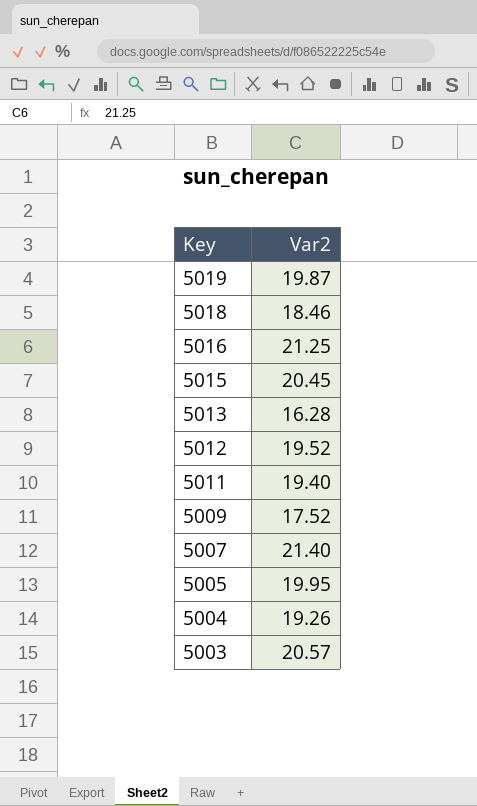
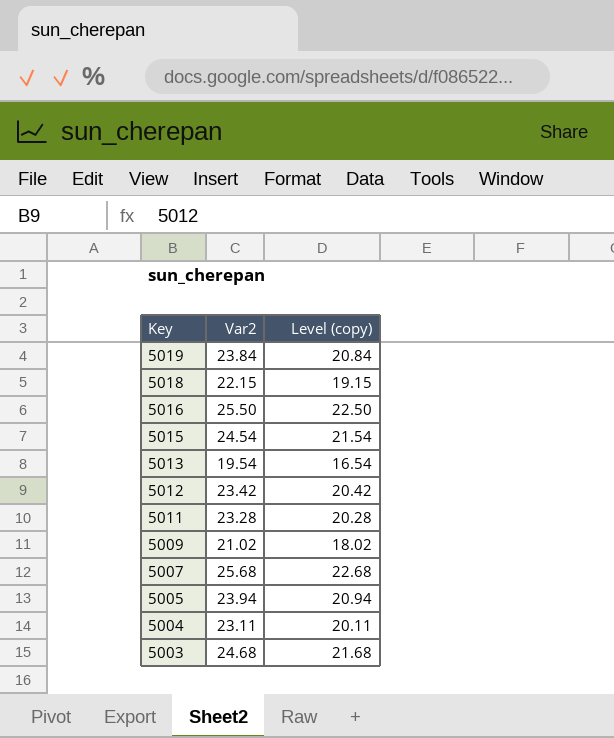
column Level (copy) | formula: none -> [Var2] - 3
5019 | Var2: 19.87 -> 23.84
5018 | Var2: 18.46 -> 22.15
5016 | Var2: 21.25 -> 25.50
5015 | Var2: 20.45 -> 24.54
5013 | Var2: 16.28 -> 19.54
5012 | Var2: 19.52 -> 23.42
5011 | Var2: 19.40 -> 23.28
5009 | Var2: 17.52 -> 21.02
5007 | Var2: 21.40 -> 25.68
5005 | Var2: 19.95 -> 23.94
5004 | Var2: 19.26 -> 23.11
5003 | Var2: 20.57 -> 24.68

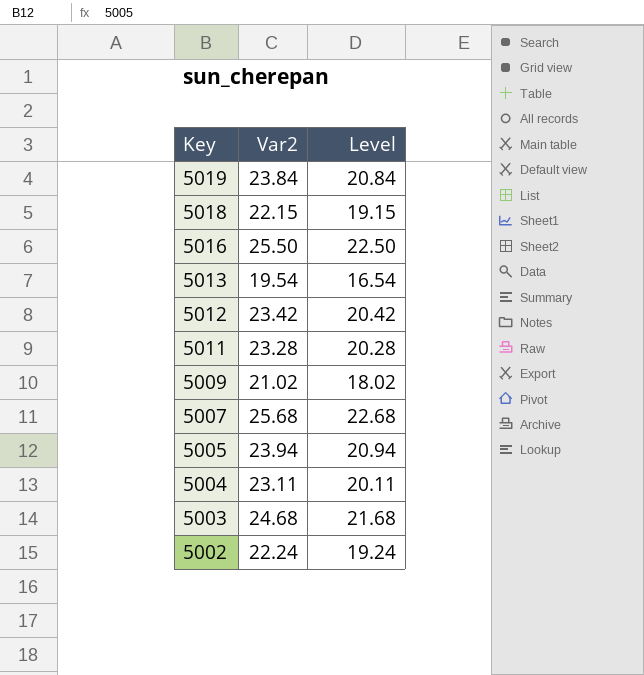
column name: Level (copy) -> Level
row 5015: 24.54 | 21.54 -> none
row 5002: none -> 22.24 | 19.24

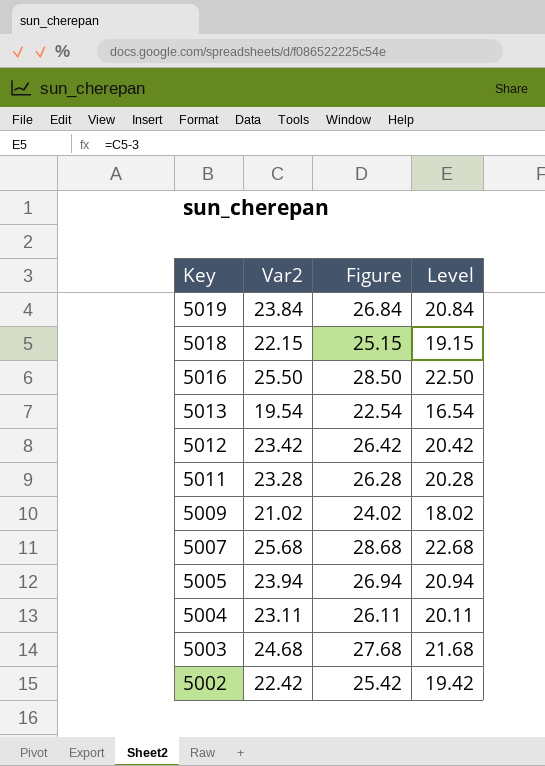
column Figure | formula: none -> [Var2] + 3
5002 | Var2: 22.24 -> 22.42
5002 | Level: 19.24 -> 19.42

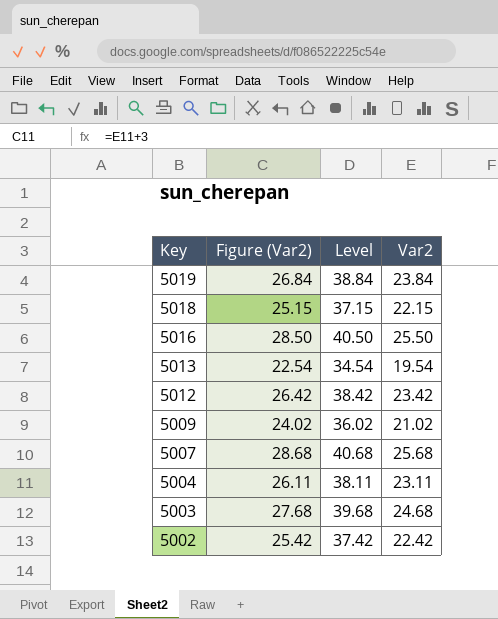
column name: Figure -> Figure (Var2)
column Level | formula: [Var2] - 3 -> [Var2] + 15
column Var2 | position: 2 -> 4
row 5011: 23.28 | 26.28 | 20.28 -> none
row 5005: 23.94 | 26.94 | 20.94 -> none

